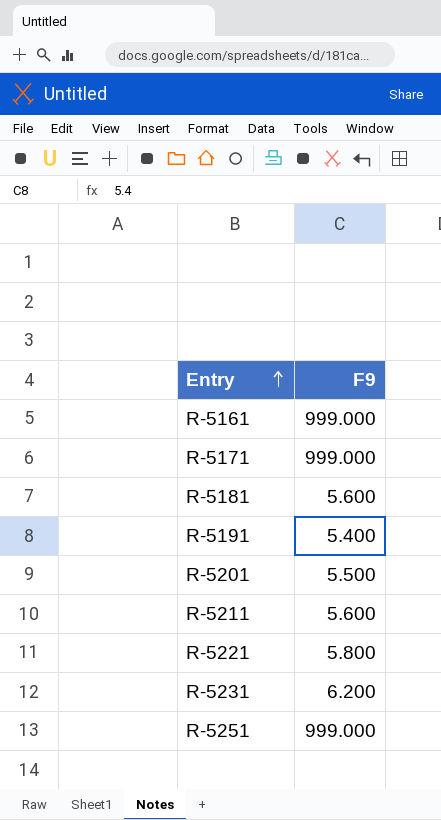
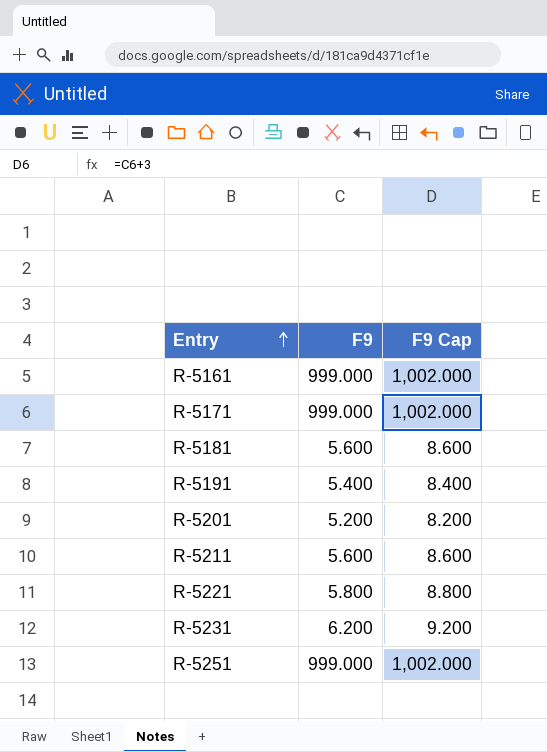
column F9 Cap | formula: none -> [F9] + 3
R-5201 | F9: 5.500 -> 5.200

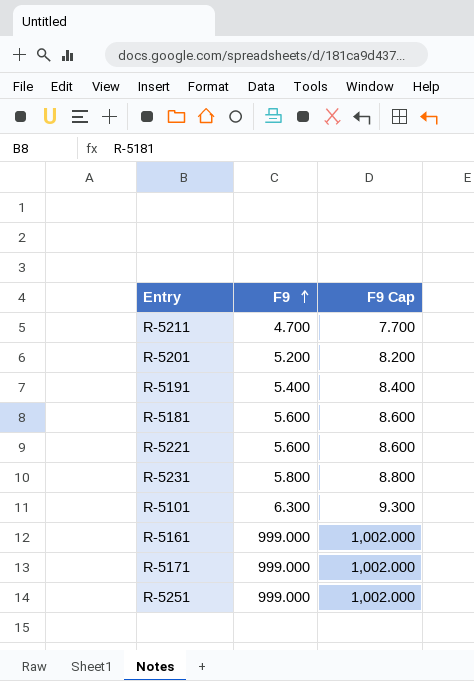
row order: Entry ascending -> F9 ascending
R-5211 | F9: 5.600 -> 4.700
R-5211 | F9 Cap: 8.600 -> 7.700
R-5221 | F9: 5.800 -> 5.600
R-5221 | F9 Cap: 8.800 -> 8.600
R-5231 | F9: 6.200 -> 5.800
R-5231 | F9 Cap: 9.200 -> 8.800
row R-5101: none -> 6.300 | 9.300

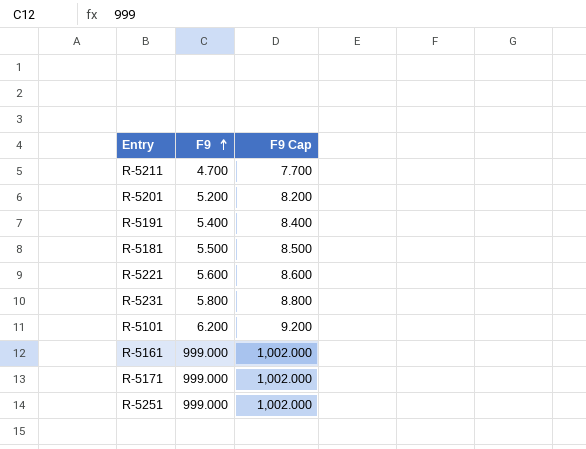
R-5181 | F9: 5.600 -> 5.500
R-5181 | F9 Cap: 8.600 -> 8.500
R-5101 | F9: 6.300 -> 6.200
R-5101 | F9 Cap: 9.300 -> 9.200

